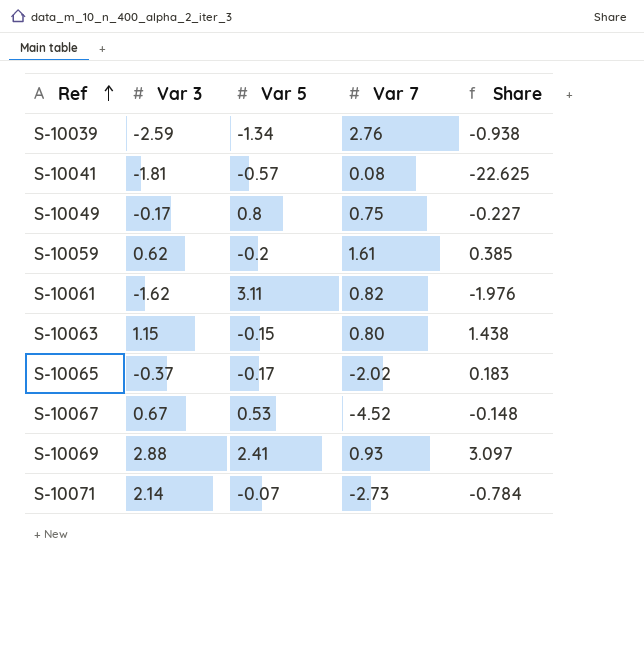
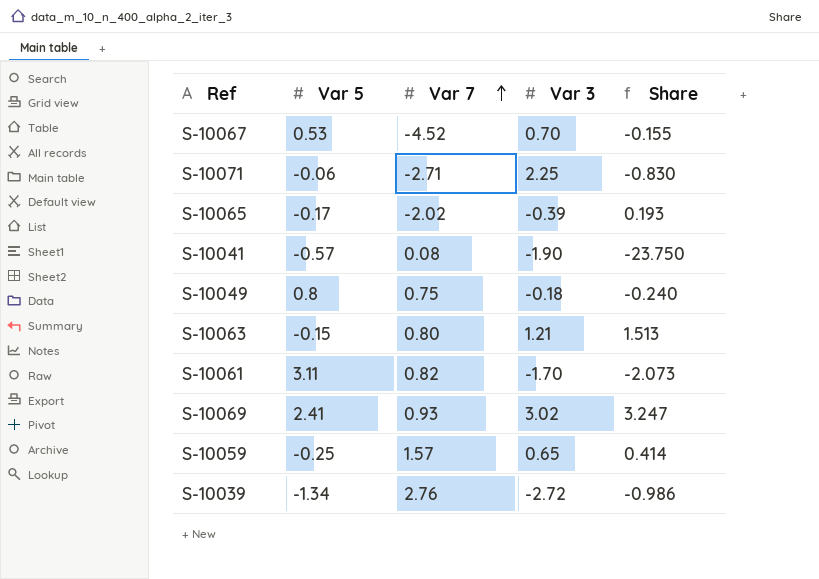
row order: Ref ascending -> Var 7 ascending
column Var 3 | position: 2 -> 4
S-10067 | Var 3: 0.67 -> 0.70
S-10067 | Share: -0.148 -> -0.155
S-10071 | Var 5: -0.07 -> -0.06
S-10071 | Var 7: -2.73 -> -2.71
S-10071 | Var 3: 2.14 -> 2.25
S-10071 | Share: -0.784 -> -0.830
S-10065 | Var 3: -0.37 -> -0.39
S-10065 | Share: 0.183 -> 0.193
S-10041 | Var 3: -1.81 -> -1.90
S-10041 | Share: -22.625 -> -23.750
S-10049 | Var 3: -0.17 -> -0.18
S-10049 | Share: -0.227 -> -0.240
S-10063 | Var 3: 1.15 -> 1.21
S-10063 | Share: 1.438 -> 1.513
S-10061 | Var 3: -1.62 -> -1.70
S-10061 | Share: -1.976 -> -2.073
S-10069 | Var 3: 2.88 -> 3.02
S-10069 | Share: 3.097 -> 3.247
S-10059 | Var 5: -0.2 -> -0.25
S-10059 | Var 7: 1.61 -> 1.57
S-10059 | Var 3: 0.62 -> 0.65
S-10059 | Share: 0.385 -> 0.414
S-10039 | Var 3: -2.59 -> -2.72
S-10039 | Share: -0.938 -> -0.986

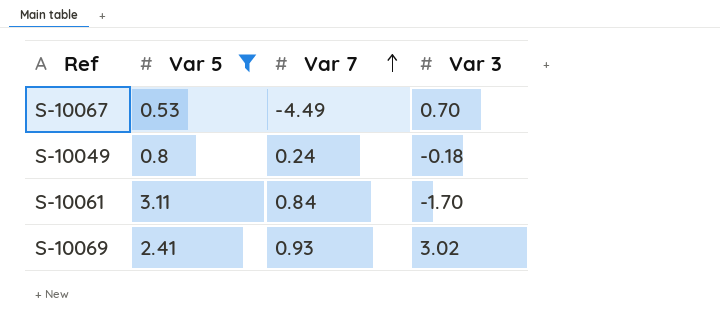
filter: none -> Var 5 >= 0.53
column Share | formula: [Var 3] / [Var 7] -> none
S-10067 | Var 7: -4.52 -> -4.49
S-10049 | Var 7: 0.75 -> 0.24
S-10061 | Var 7: 0.82 -> 0.84

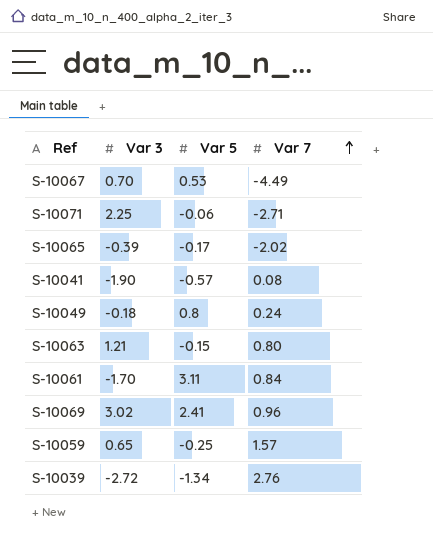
filter: Var 5 >= 0.53 -> none
column Var 3 | position: 4 -> 2
S-10069 | Var 7: 0.93 -> 0.96

